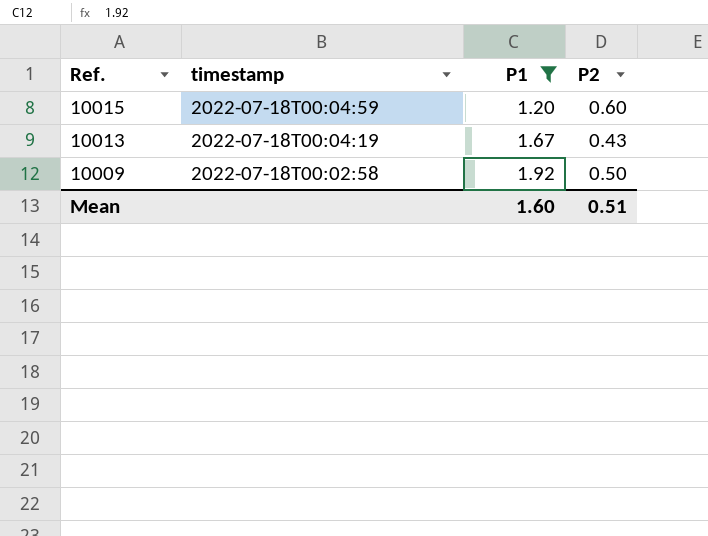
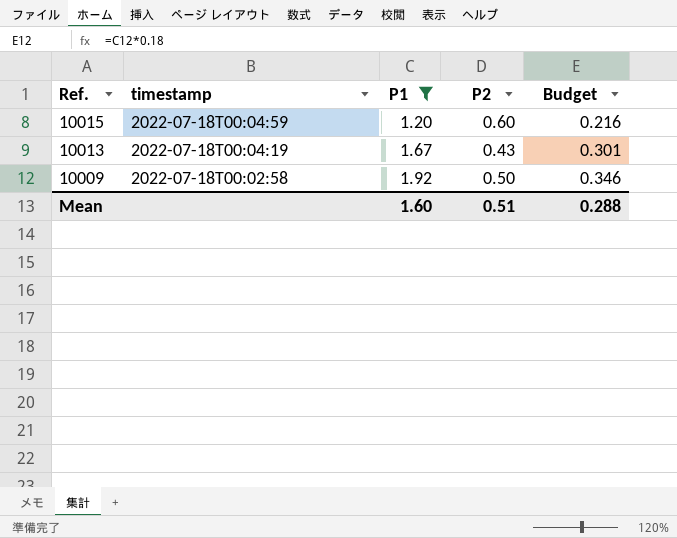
column Budget | formula: none -> [P1] * 0.18

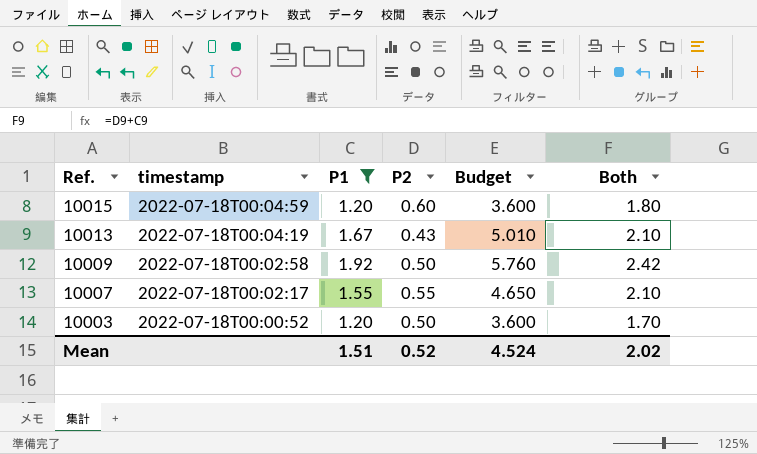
column Budget | formula: [P1] * 0.18 -> [P1] * 3
column Both | formula: none -> [P1] + [P2]
row 10007: none -> 2022-07-18T00:02:17 | 1.55 | 0.55 | 4.650 | 2.10
row 10003: none -> 2022-07-18T00:00:52 | 1.20 | 0.50 | 3.600 | 1.70
Mean | P1: 1.60 -> 1.51
Mean | P2: 0.51 -> 0.52
Mean | Budget: 0.288 -> 4.524

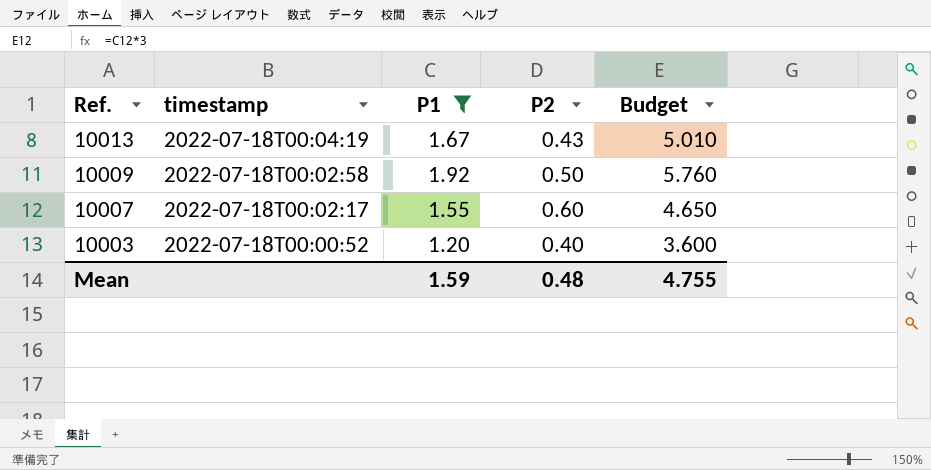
column Both | formula: [P1] + [P2] -> none
row 10015: 2022-07-18T00:04:59 | 1.20 | 0.60 | 3.600 | 1.80 -> none
10007 | P2: 0.55 -> 0.60
10003 | P2: 0.50 -> 0.40
Mean | P1: 1.51 -> 1.59
Mean | P2: 0.52 -> 0.48
Mean | Budget: 4.524 -> 4.755

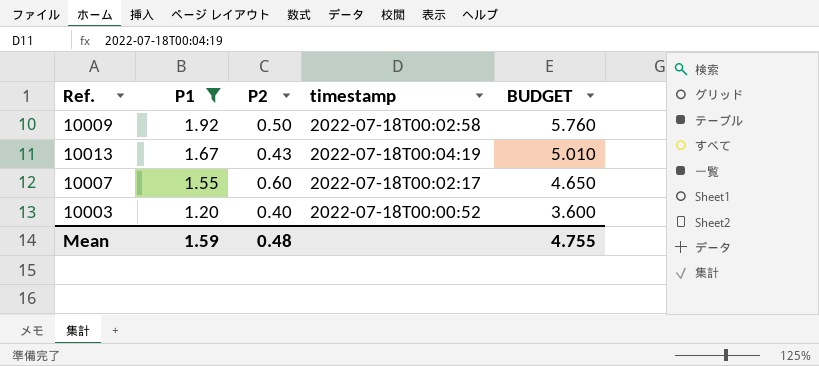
row order: Ref. descending -> P1 descending
column timestamp | position: 2 -> 4
column name: Budget -> BUDGET

